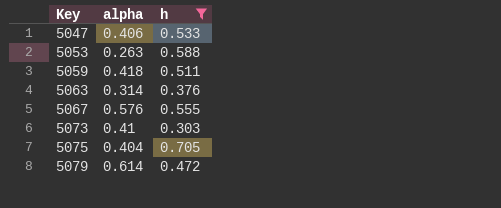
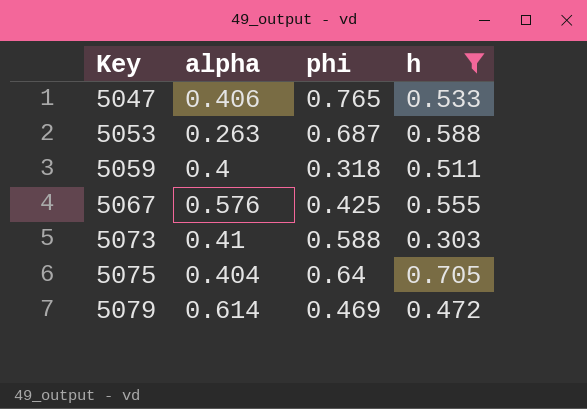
column phi | position: none -> 3
row 5063: 0.314 | 0.376 -> none
5059 | alpha: 0.418 -> 0.4

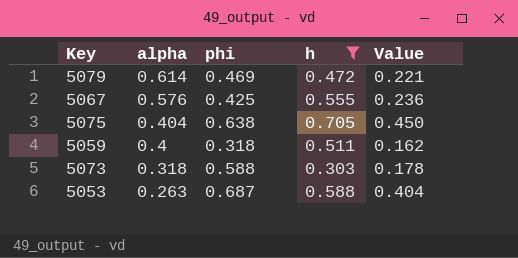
row order: Key ascending -> alpha descending
column Value | formula: none -> [phi] * [h]
row 5047: 0.406 | 0.765 | 0.533 -> none
5075 | phi: 0.64 -> 0.638
5073 | alpha: 0.41 -> 0.318

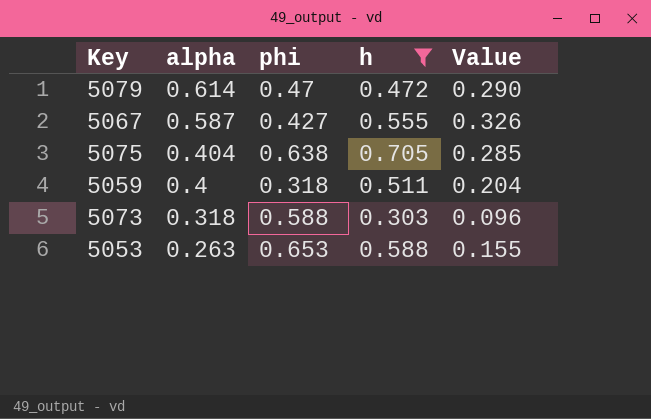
column Value | formula: [phi] * [h] -> [alpha] * [h]
5079 | phi: 0.469 -> 0.47
5067 | alpha: 0.576 -> 0.587
5067 | phi: 0.425 -> 0.427
5053 | phi: 0.687 -> 0.653

